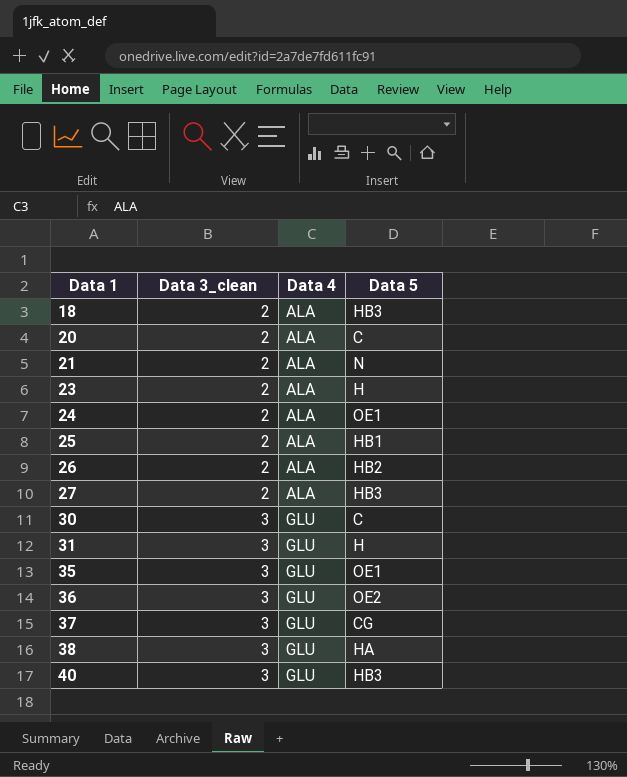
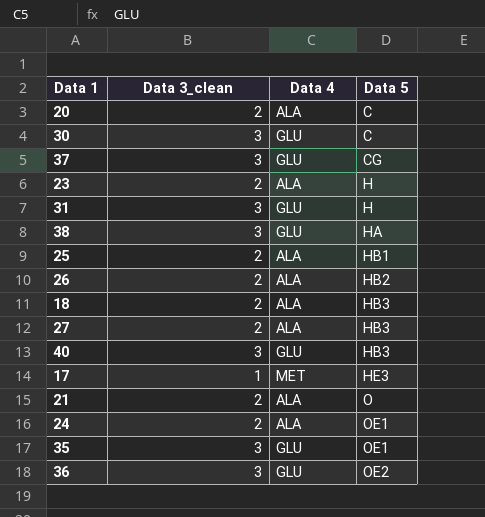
row order: Data 1 ascending -> Data 5 ascending
row 17: none -> 1 | MET | HE3
21 | Data 5: N -> O

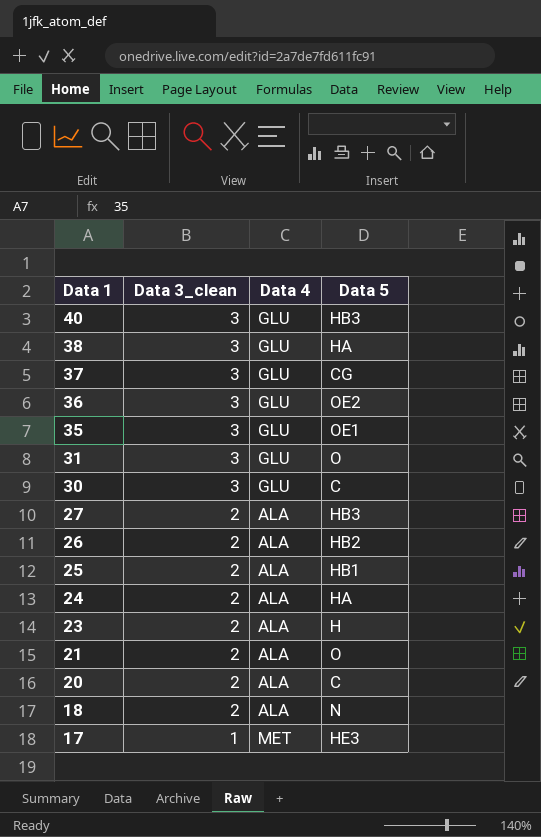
row order: Data 5 ascending -> Data 1 descending
31 | Data 5: H -> O
24 | Data 5: OE1 -> HA
18 | Data 5: HB3 -> N

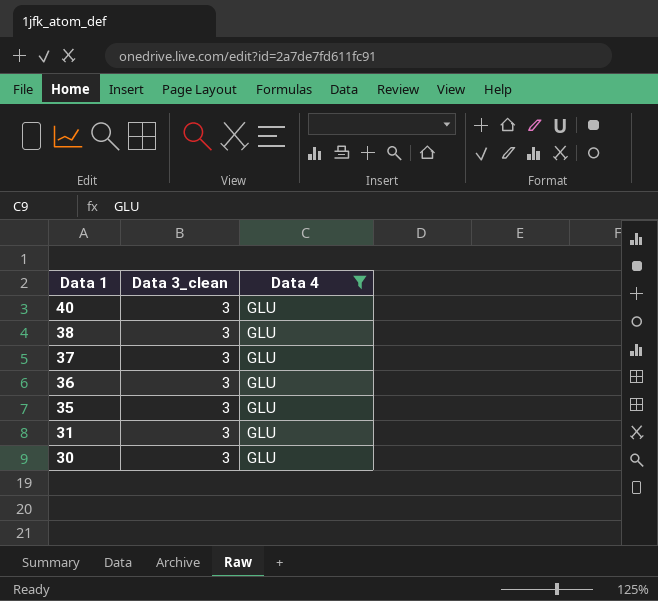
filter: none -> Data 4 = GLU
column Data 5 | position: 4 -> none

